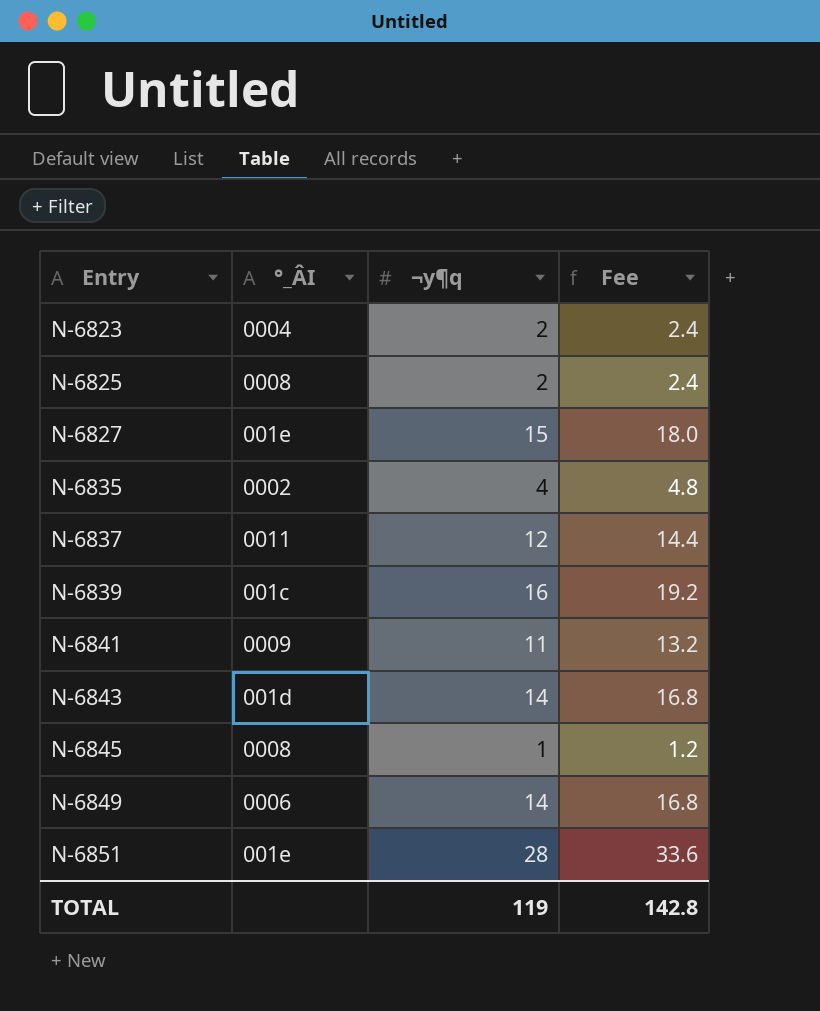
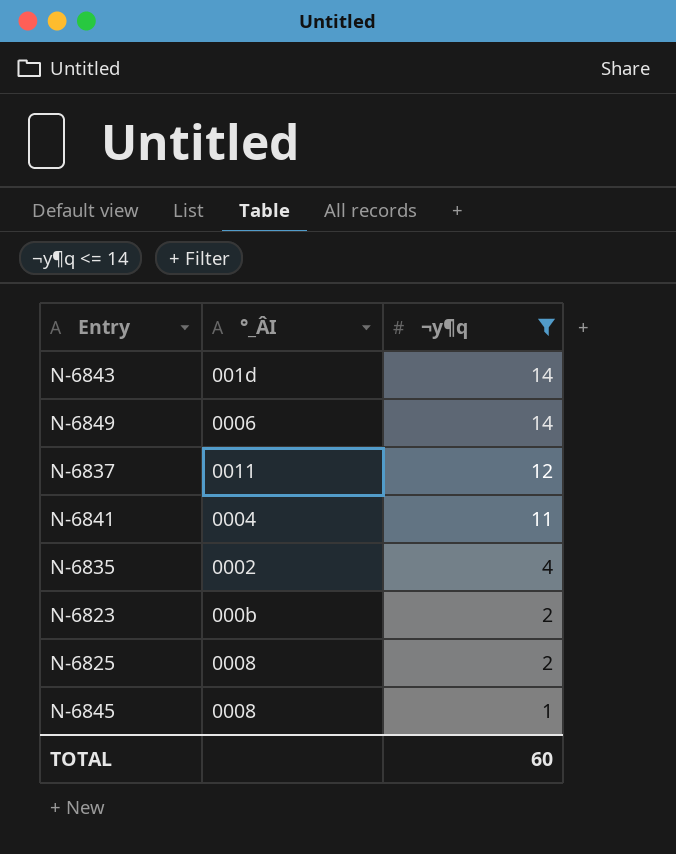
filter: none -> ¬y¶q <= 14
row order: Entry ascending -> ¬y¶q descending
column Fee | formula: [¬y¶q] * 1.2 -> none
N-6841 | °_ÂI: 0009 -> 0004
N-6823 | °_ÂI: 0004 -> 000b
TOTAL | ¬y¶q: 119 -> 60

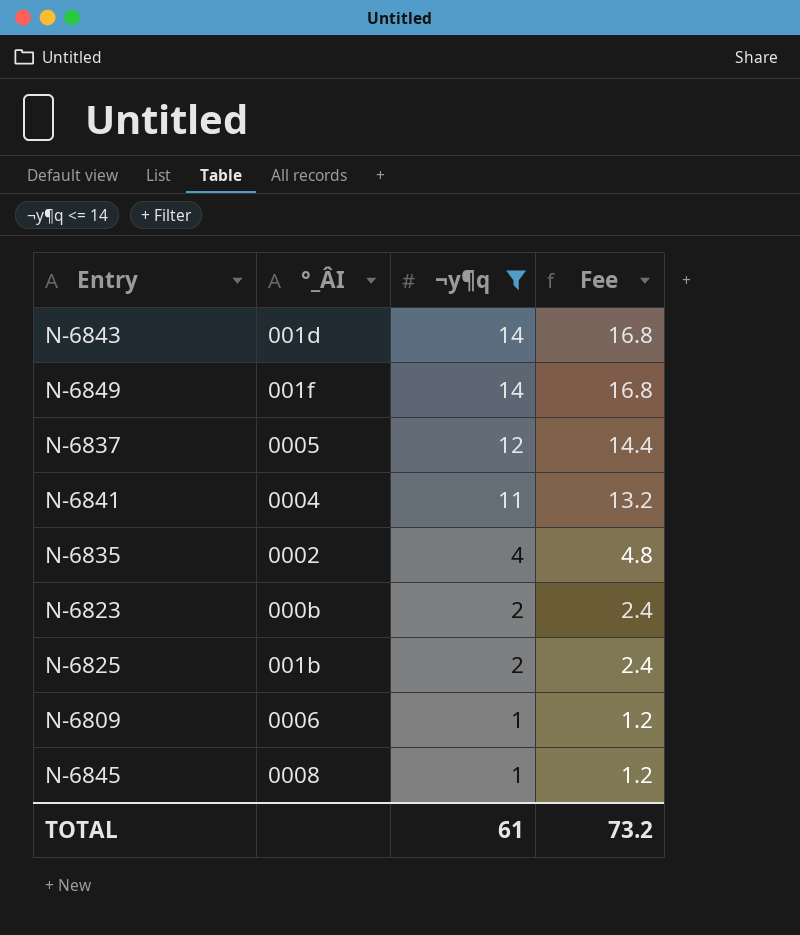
column Fee | formula: none -> [¬y¶q] * 1.2
N-6849 | °_ÂI: 0006 -> 001f
N-6837 | °_ÂI: 0011 -> 0005
N-6825 | °_ÂI: 0008 -> 001b
row N-6809: none -> 0006 | 1 | 1.2
TOTAL | ¬y¶q: 60 -> 61

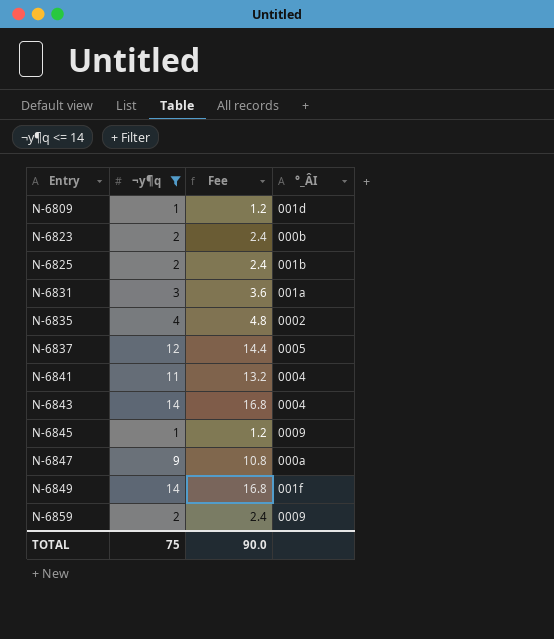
row order: ¬y¶q descending -> Entry ascending
column °_ÂI | position: 2 -> 4
N-6809 | °_ÂI: 0006 -> 001d
row N-6831: none -> 3 | 3.6 | 001a
N-6843 | °_ÂI: 001d -> 0004
N-6845 | °_ÂI: 0008 -> 0009
row N-6847: none -> 9 | 10.8 | 000a
row N-6859: none -> 2 | 2.4 | 0009
TOTAL | ¬y¶q: 61 -> 75
TOTAL | Fee: 73.2 -> 90.0

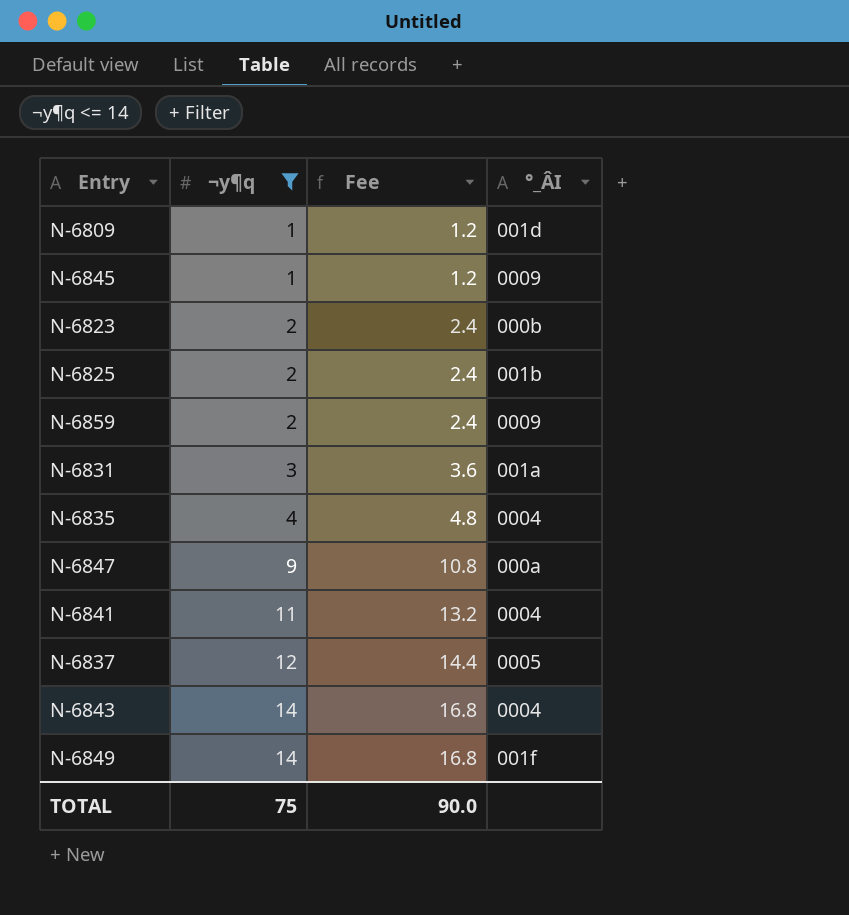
row order: Entry ascending -> ¬y¶q ascending
N-6835 | °_ÂI: 0002 -> 0004

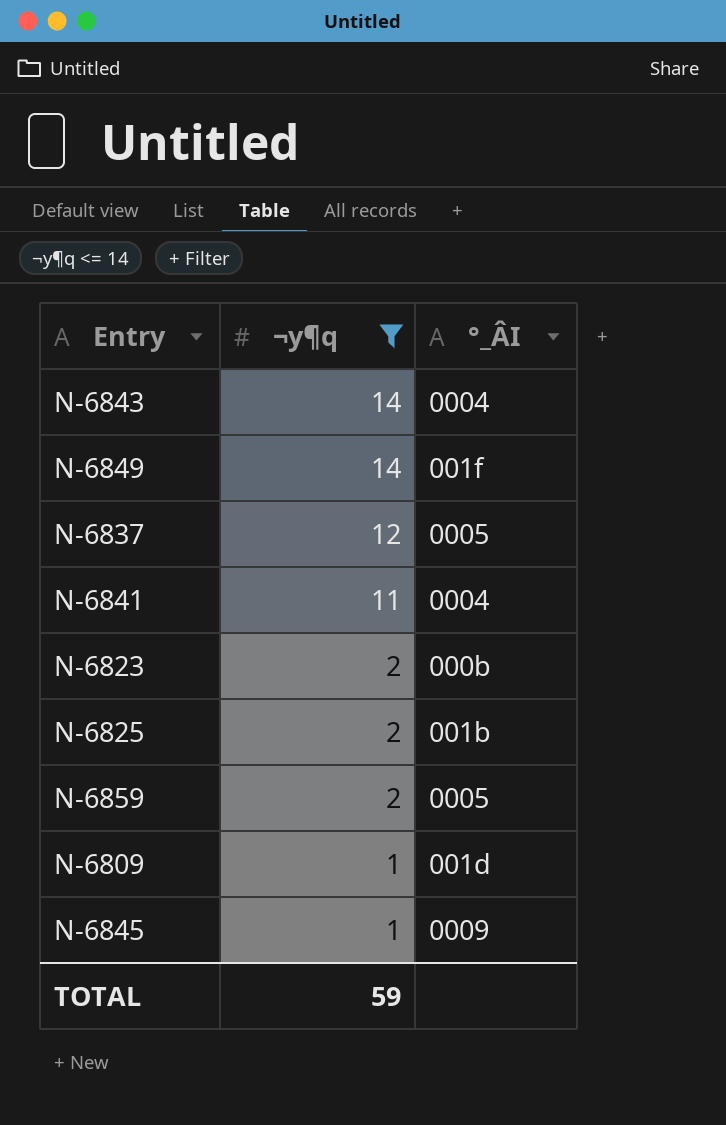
row order: ¬y¶q ascending -> ¬y¶q descending
column Fee | formula: [¬y¶q] * 1.2 -> none
row N-6831: 3 | 3.6 | 001a -> none
row N-6835: 4 | 4.8 | 0004 -> none
row N-6847: 9 | 10.8 | 000a -> none
N-6859 | °_ÂI: 0009 -> 0005
TOTAL | ¬y¶q: 75 -> 59

